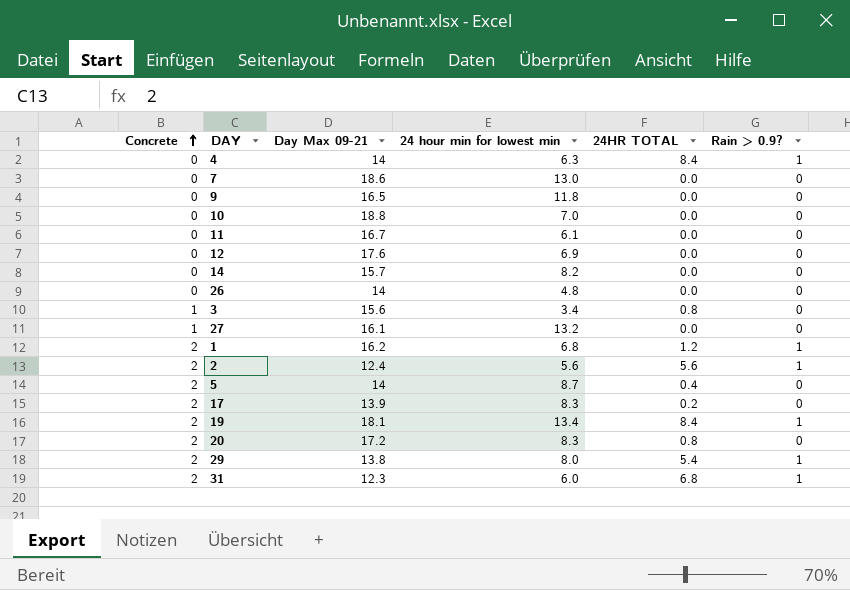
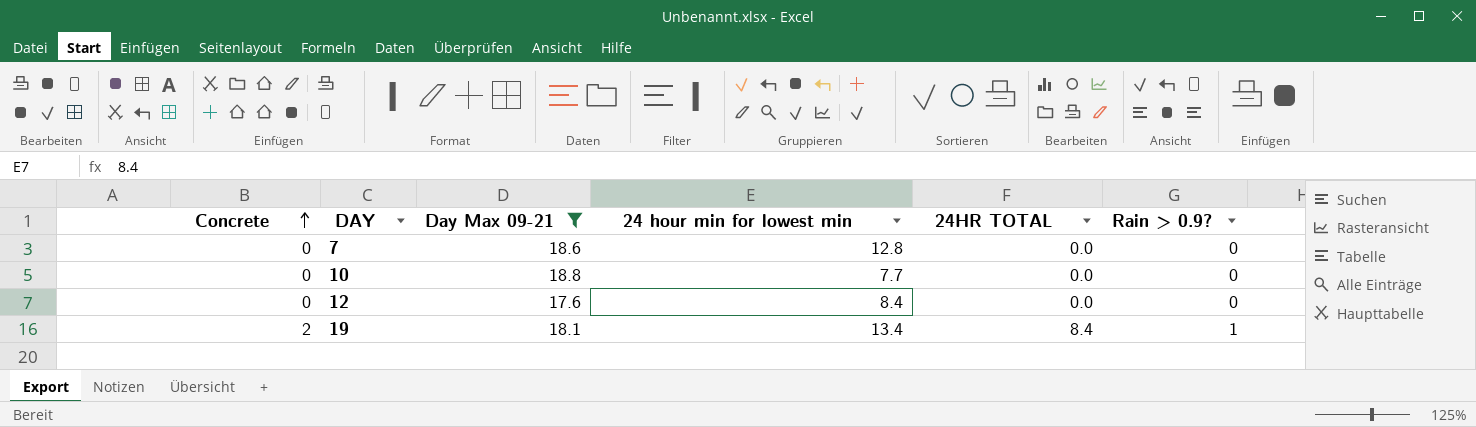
filter: none -> Day Max 09-21 >= 17.6
7 | 24 hour min for lowest min: 13.0 -> 12.8
10 | 24 hour min for lowest min: 7.0 -> 7.7
12 | 24 hour min for lowest min: 6.9 -> 8.4

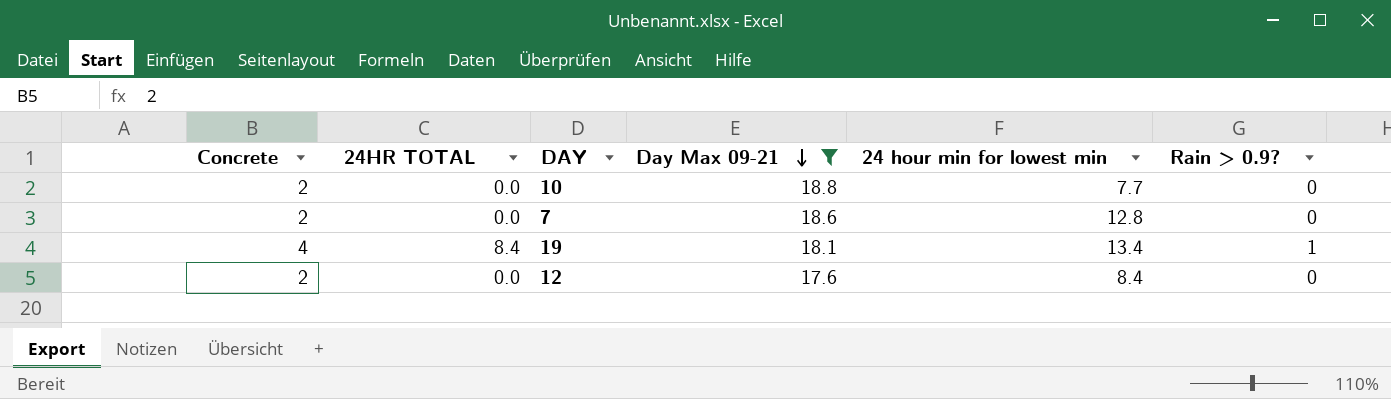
row order: Concrete ascending -> Day Max 09-21 descending
column 24HR TOTAL | position: 5 -> 2
10 | Concrete: 0 -> 2
7 | Concrete: 0 -> 2
19 | Concrete: 2 -> 4
12 | Concrete: 0 -> 2

